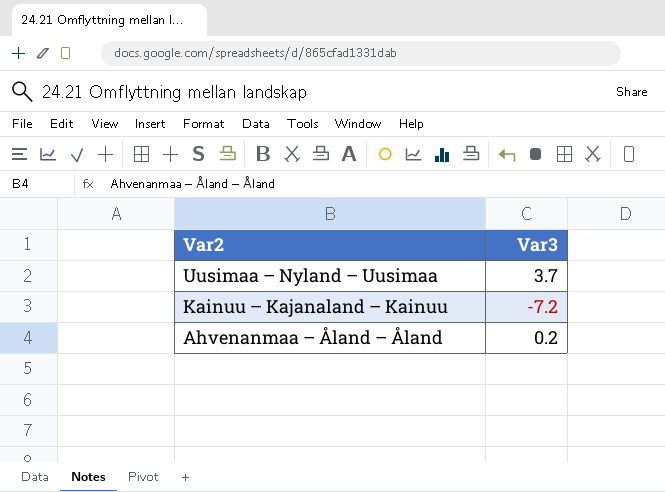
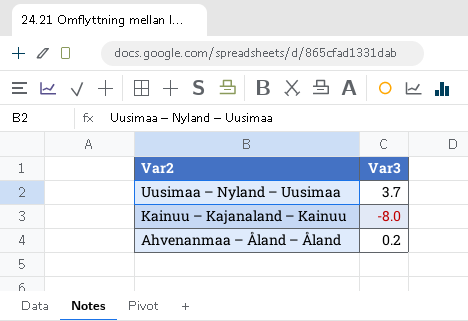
Kainuu – Kajanaland – Kainuu | Var3: -7.2 -> -8.0

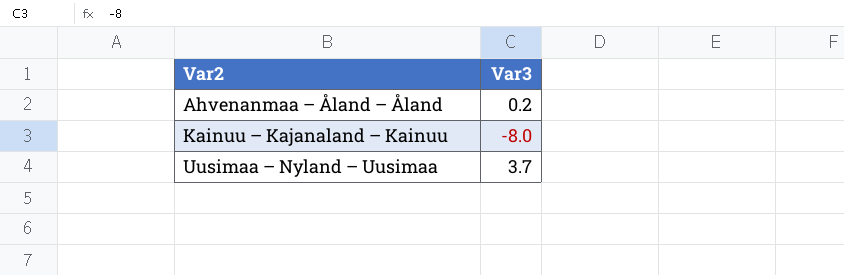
row order: Var2 descending -> Var2 ascending

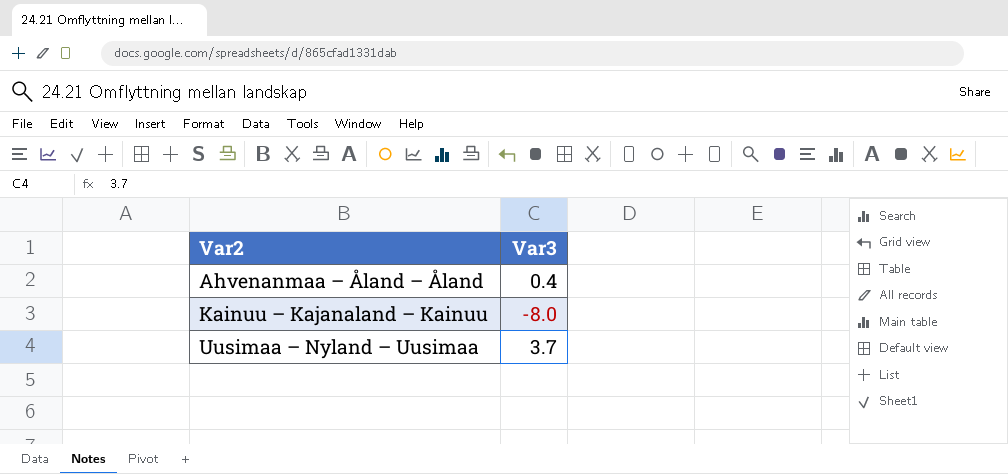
Ahvenanmaa – Åland – Åland | Var3: 0.2 -> 0.4

